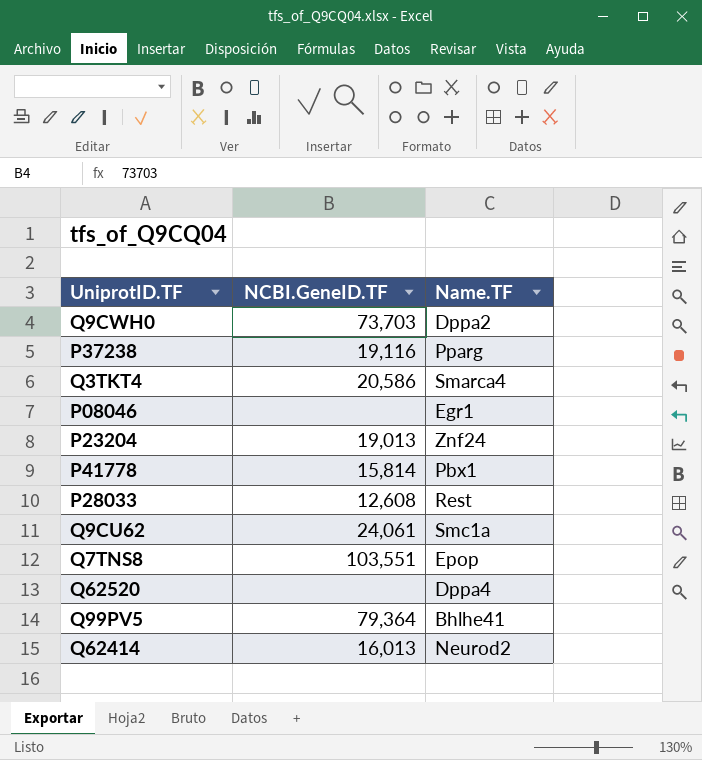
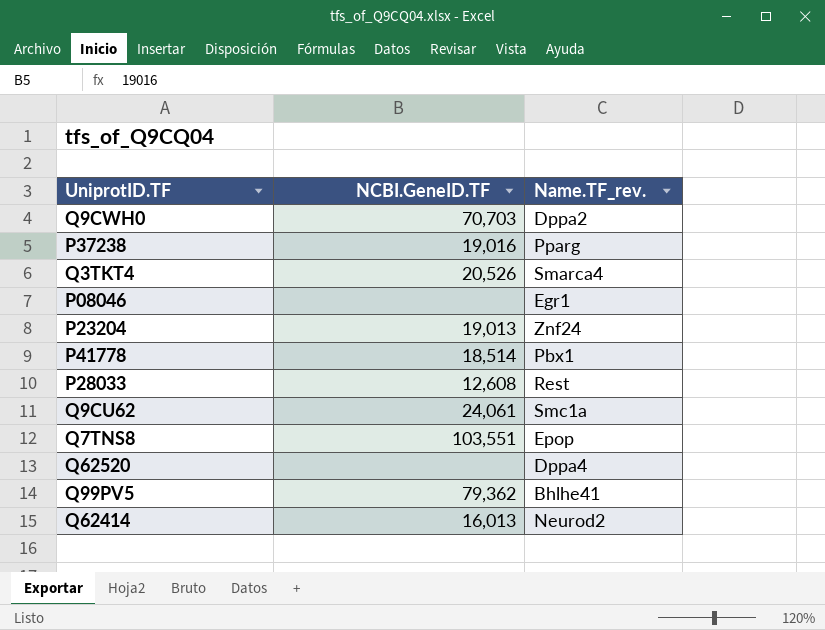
column name: Name.TF -> Name.TF_rev.
Q9CWH0 | NCBI.GeneID.TF: 73,703 -> 70,703
P37238 | NCBI.GeneID.TF: 19,116 -> 19,016
Q3TKT4 | NCBI.GeneID.TF: 20,586 -> 20,526
P41778 | NCBI.GeneID.TF: 15,814 -> 18,514
Q99PV5 | NCBI.GeneID.TF: 79,364 -> 79,362

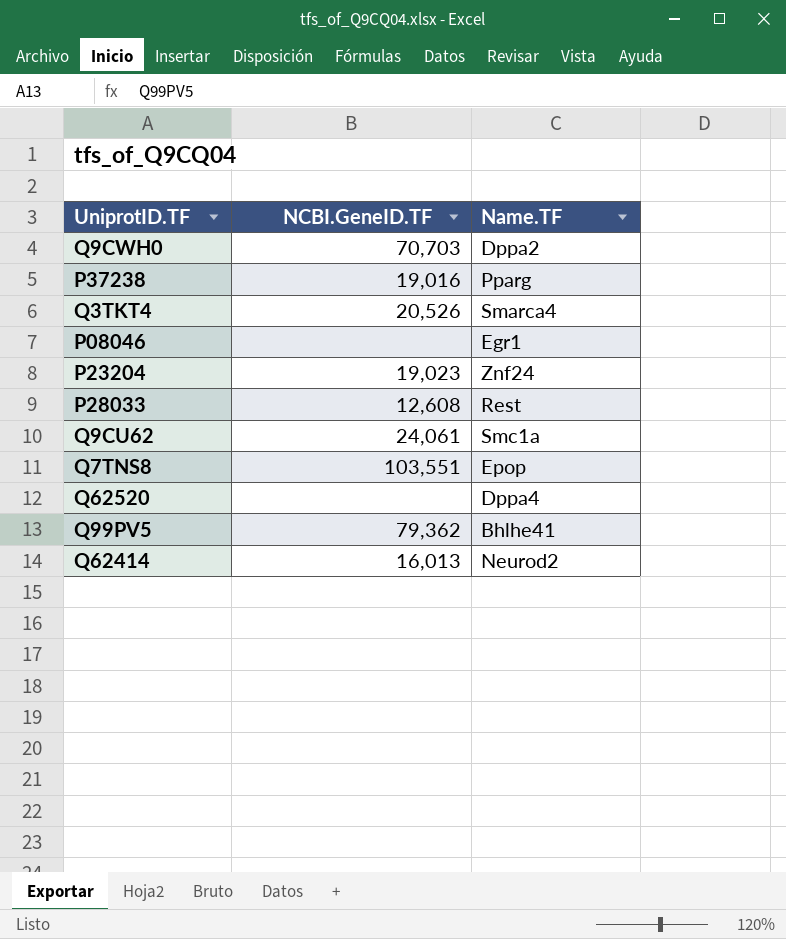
column name: Name.TF_rev. -> Name.TF
row P41778: 18,514 | Pbx1 -> none
P23204 | NCBI.GeneID.TF: 19,013 -> 19,023

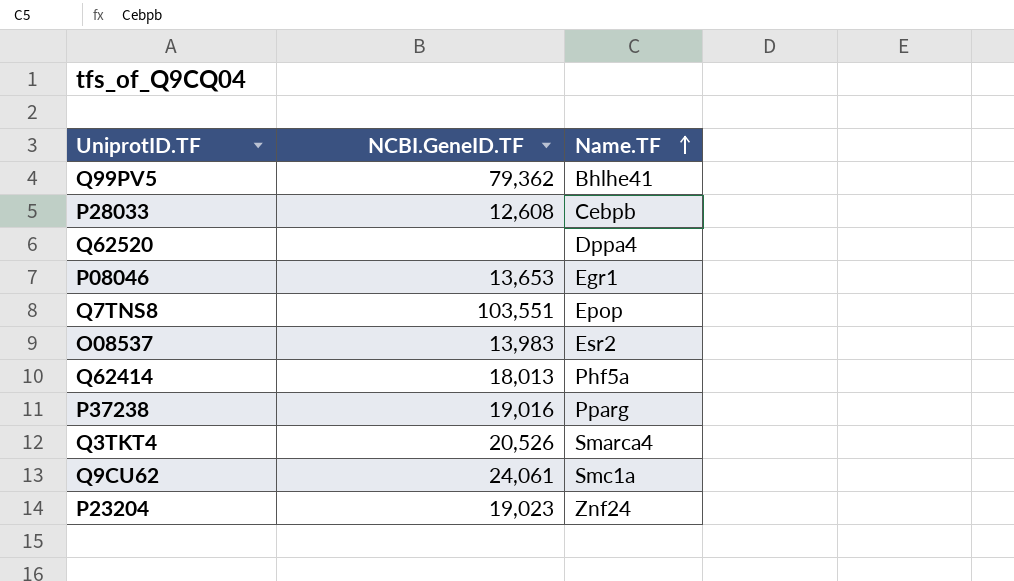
row order: none -> Name.TF ascending
row Q9CWH0: 70,703 | Dppa2 -> none
P28033 | Name.TF: Rest -> Cebpb
P08046 | NCBI.GeneID.TF: none -> 13,653
row O08537: none -> 13,983 | Esr2
Q62414 | NCBI.GeneID.TF: 16,013 -> 18,013
Q62414 | Name.TF: Neurod2 -> Phf5a

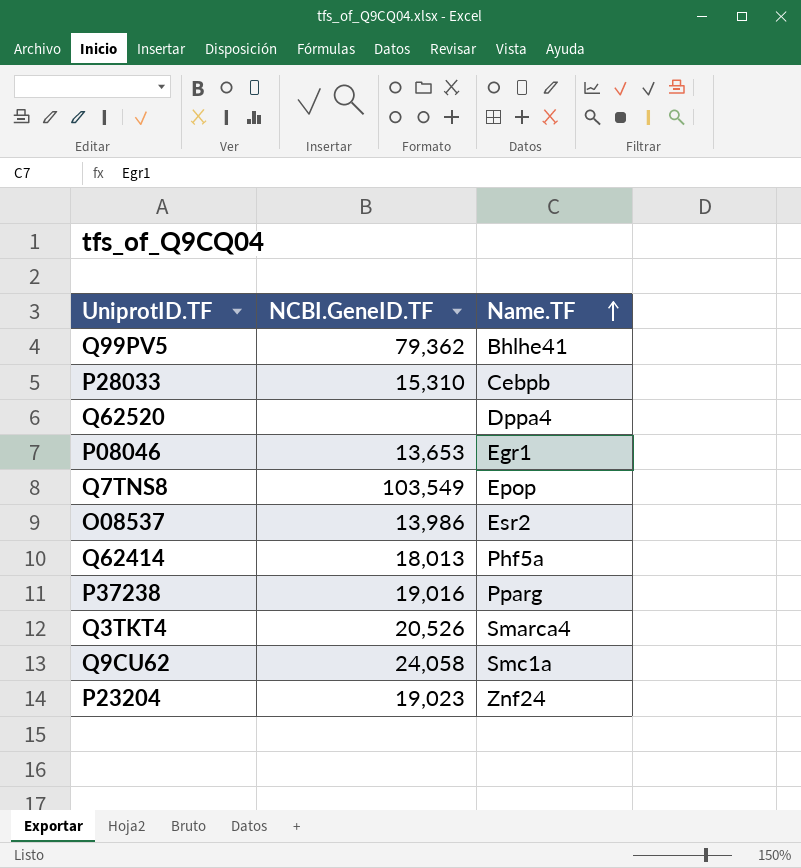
P28033 | NCBI.GeneID.TF: 12,608 -> 15,310
Q7TNS8 | NCBI.GeneID.TF: 103,551 -> 103,549
O08537 | NCBI.GeneID.TF: 13,983 -> 13,986
Q9CU62 | NCBI.GeneID.TF: 24,061 -> 24,058

